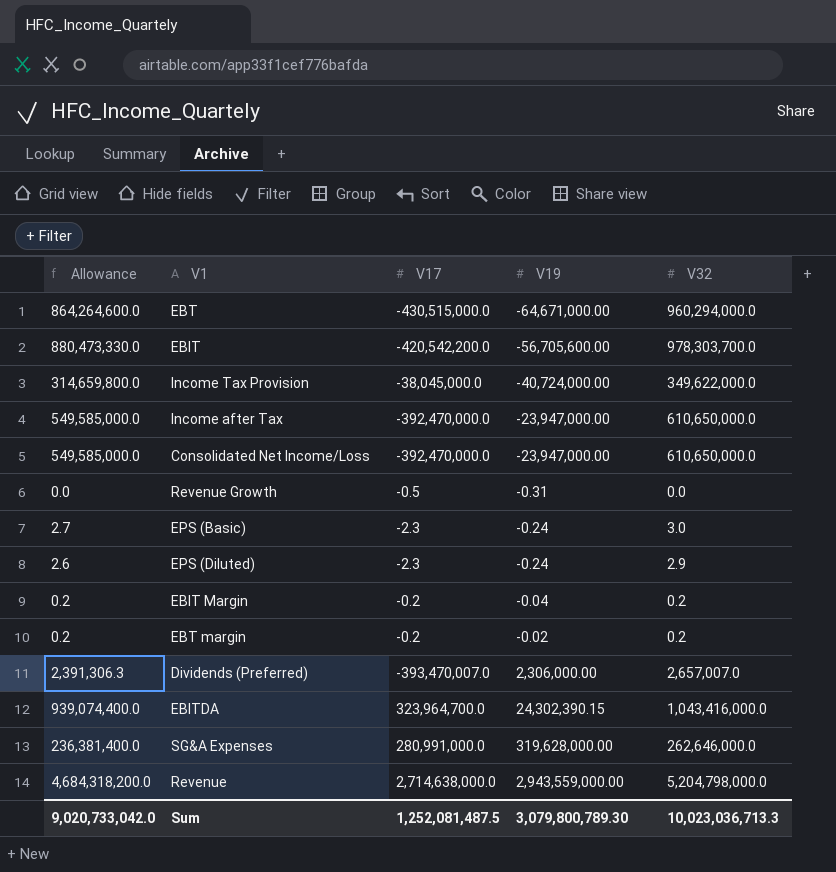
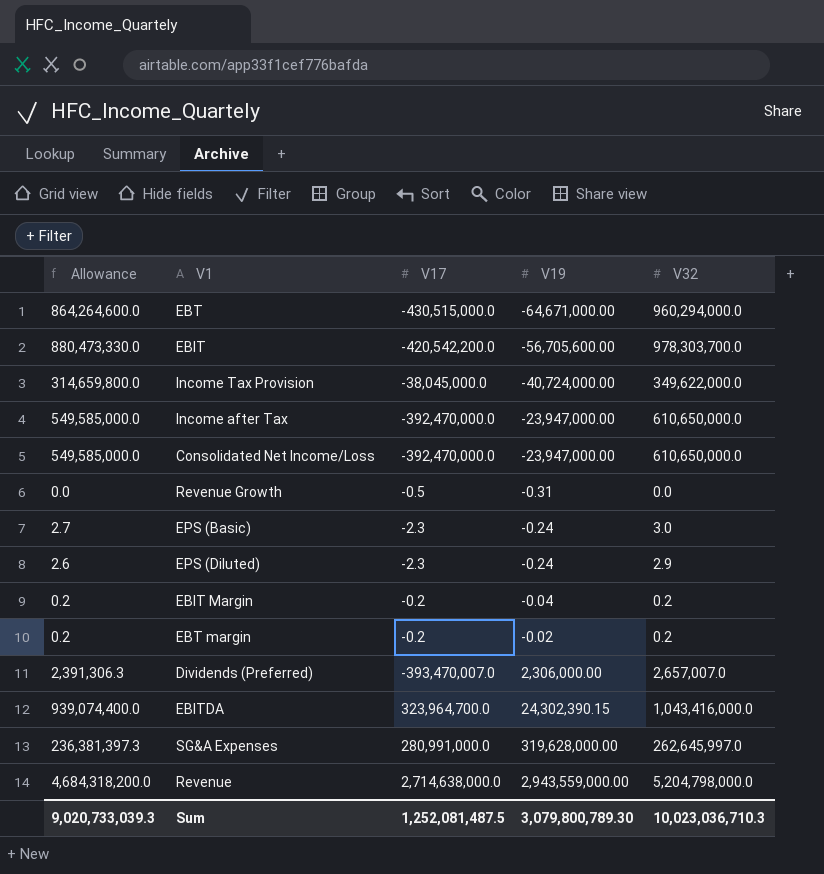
SG&A Expenses | Allowance: 236,381,400.0 -> 236,381,397.3
SG&A Expenses | V32: 262,646,000.0 -> 262,645,997.0
Sum | Allowance: 9,020,733,042.0 -> 9,020,733,039.3
Sum | V32: 10,023,036,713.3 -> 10,023,036,710.3

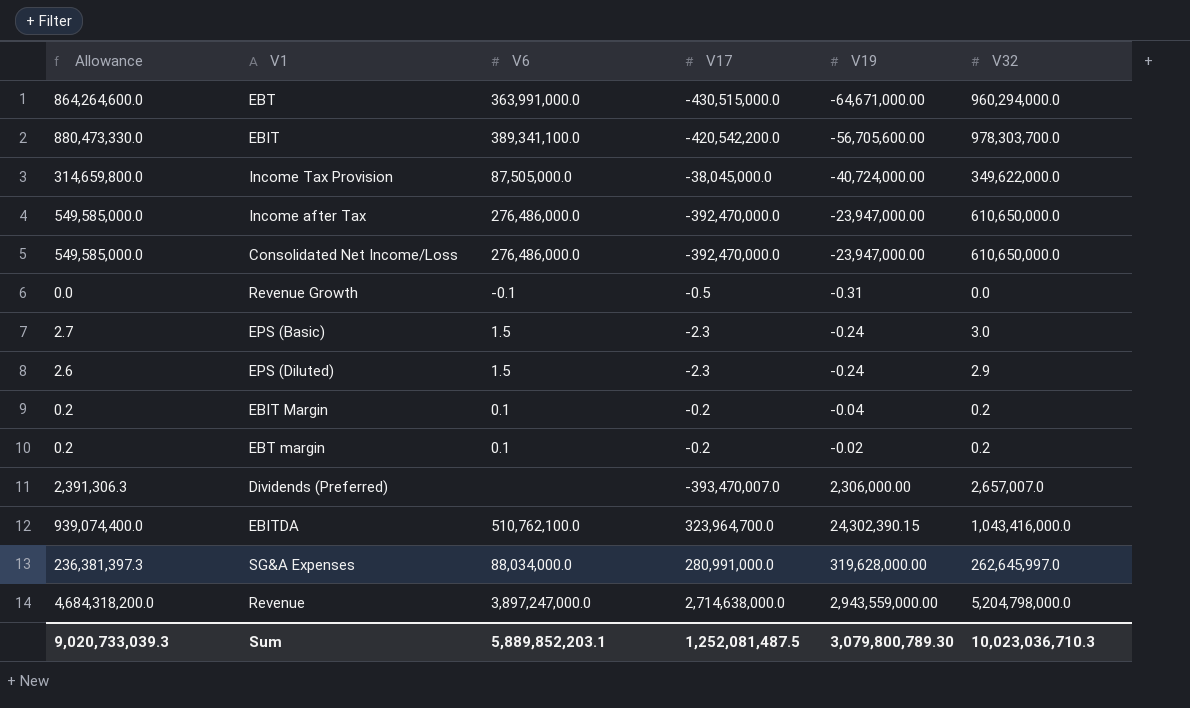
column V6 | position: none -> 3

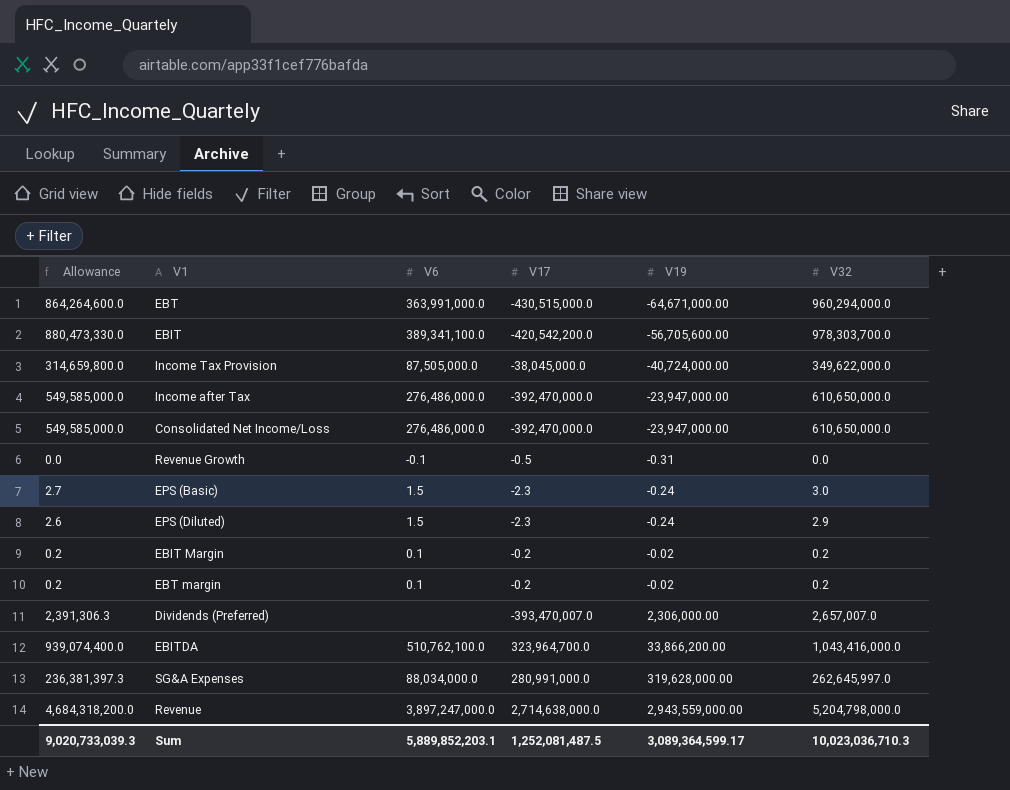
EBIT Margin | V19: -0.04 -> -0.02
EBITDA | V19: 24,302,390.15 -> 33,866,200.00
Sum | V19: 3,079,800,789.30 -> 3,089,364,599.17

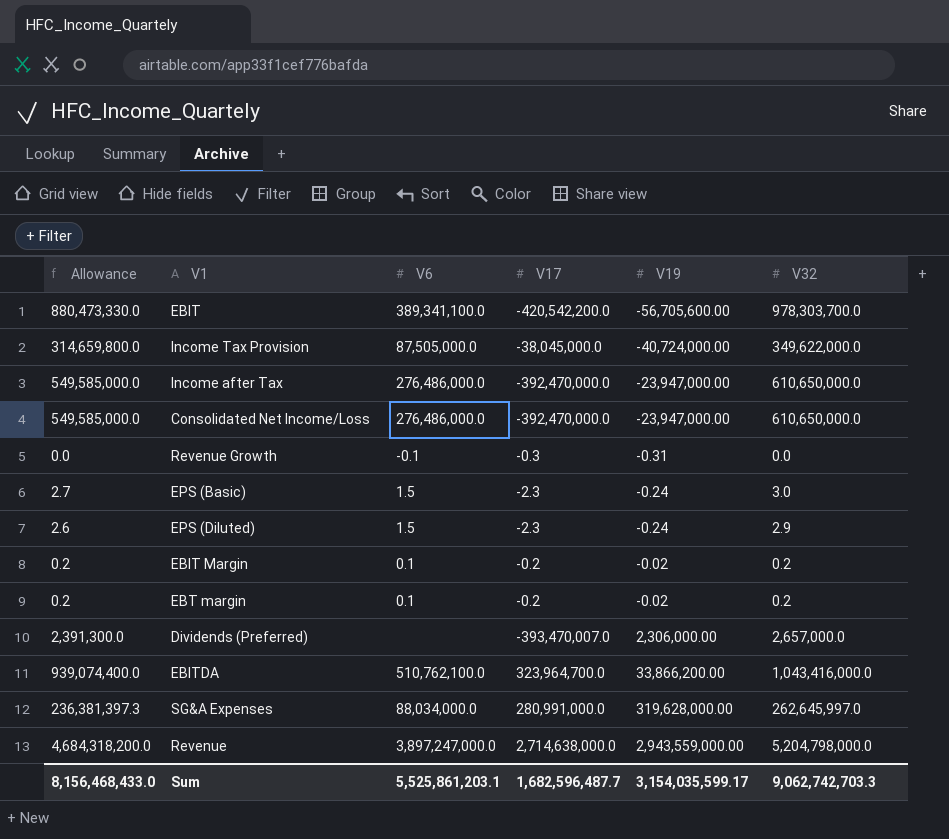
row EBT: 864,264,600.0 | 363,991,000.0 | -430,515,000.0 | -64,671,000.00 | 960,294,000.0 -> none
Revenue Growth | V17: -0.5 -> -0.3
Dividends (Preferred) | Allowance: 2,391,306.3 -> 2,391,300.0
Dividends (Preferred) | V32: 2,657,007.0 -> 2,657,000.0
Sum | Allowance: 9,020,733,039.3 -> 8,156,468,433.0
Sum | V6: 5,889,852,203.1 -> 5,525,861,203.1
Sum | V17: 1,252,081,487.5 -> 1,682,596,487.7
Sum | V19: 3,089,364,599.17 -> 3,154,035,599.17
Sum | V32: 10,023,036,710.3 -> 9,062,742,703.3

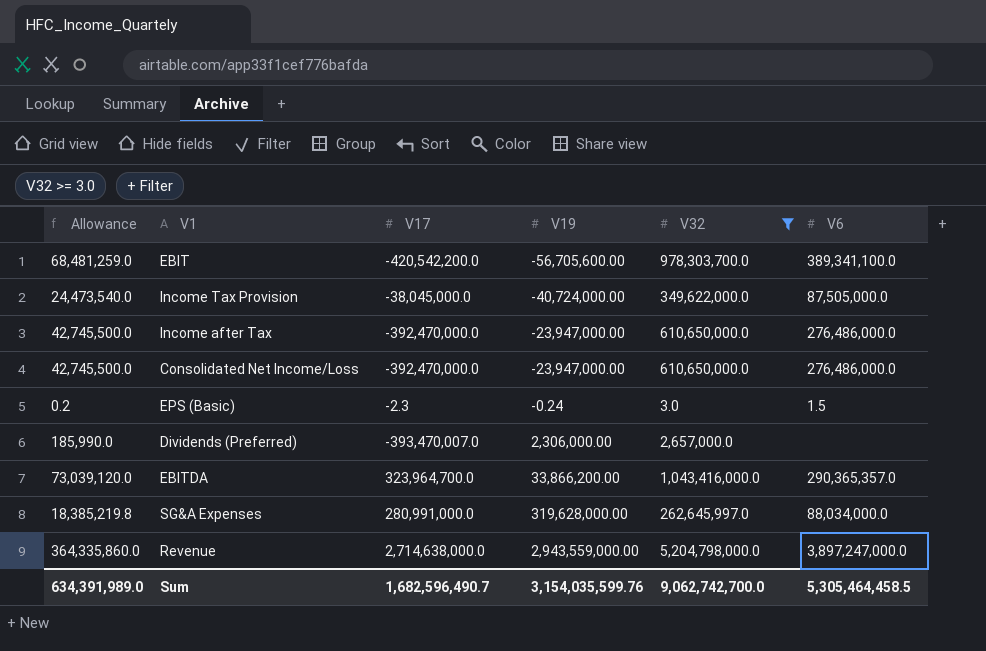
filter: none -> V32 >= 3.0
column Allowance | formula: [V32] * 0.9 -> [V32] * 0.07
column V6 | position: 3 -> 6
EBITDA | V6: 510,762,100.0 -> 290,365,357.0
Sum | Allowance: 8,156,468,433.0 -> 634,391,989.0
Sum | V17: 1,682,596,487.7 -> 1,682,596,490.7
Sum | V19: 3,154,035,599.17 -> 3,154,035,599.76
Sum | V32: 9,062,742,703.3 -> 9,062,742,700.0
Sum | V6: 5,525,861,203.1 -> 5,305,464,458.5

